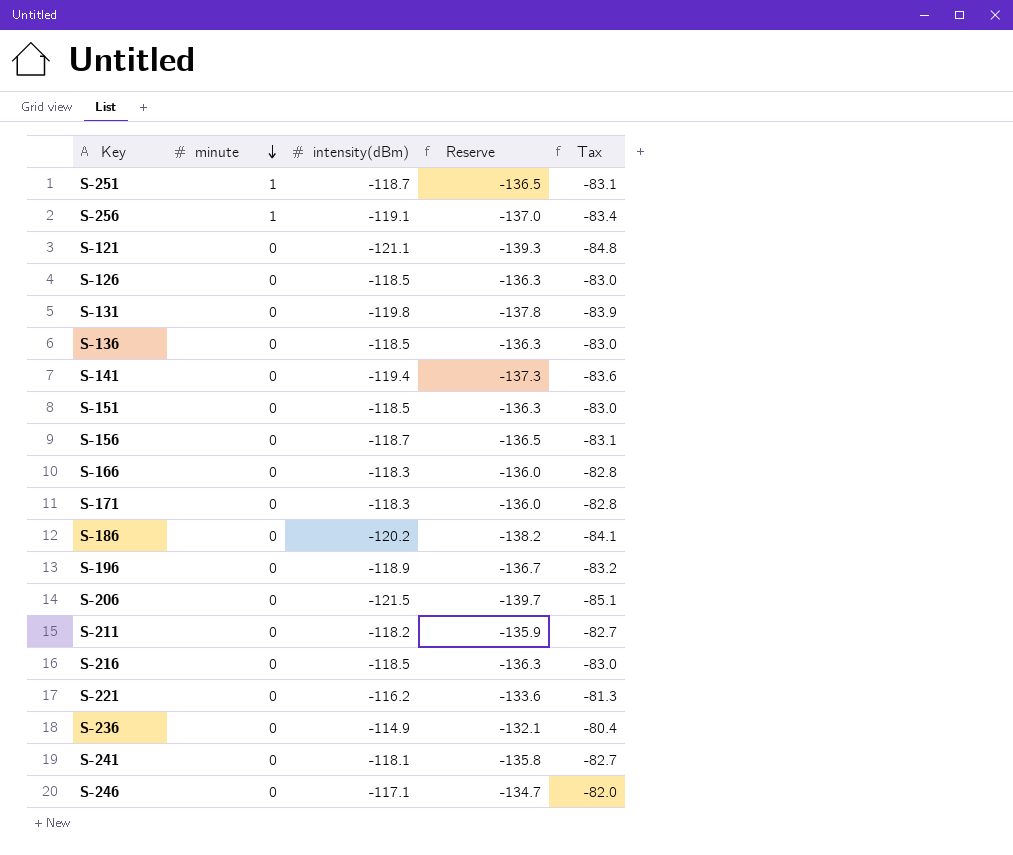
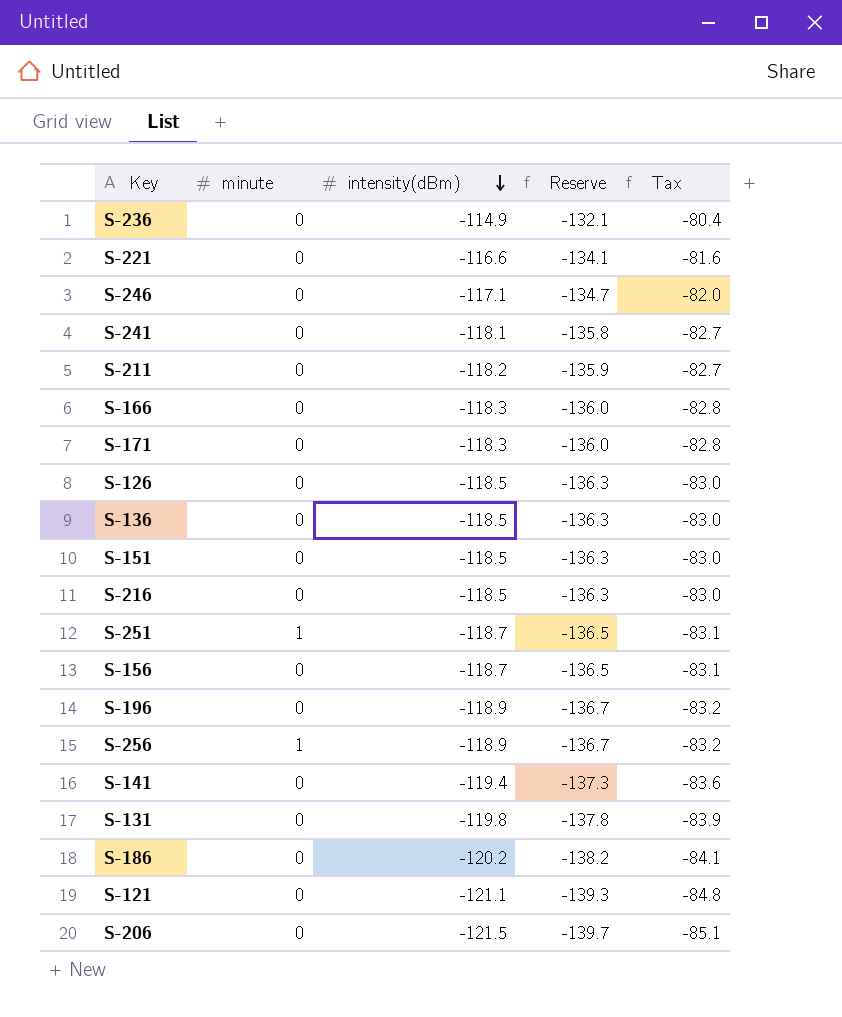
row order: minute descending -> intensity(dBm) descending
S-221 | intensity(dBm): -116.2 -> -116.6
S-221 | Reserve: -133.6 -> -134.1
S-221 | Tax: -81.3 -> -81.6
S-256 | intensity(dBm): -119.1 -> -118.9
S-256 | Reserve: -137.0 -> -136.7
S-256 | Tax: -83.4 -> -83.2

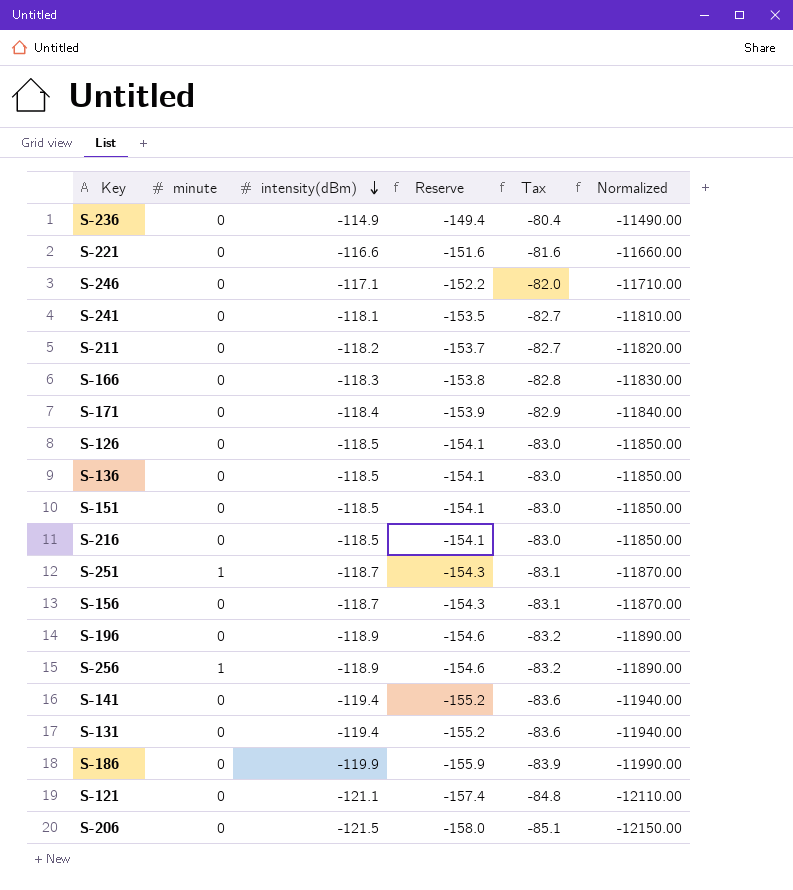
column Reserve | formula: [intensity(dBm)] * 1.15 -> [intensity(dBm)] * 1.3
column Normalized | formula: none -> [intensity(dBm)] * 100
S-171 | intensity(dBm): -118.3 -> -118.4
S-171 | Tax: -82.8 -> -82.9
S-131 | intensity(dBm): -119.8 -> -119.4
S-131 | Tax: -83.9 -> -83.6
S-186 | intensity(dBm): -120.2 -> -119.9
S-186 | Tax: -84.1 -> -83.9

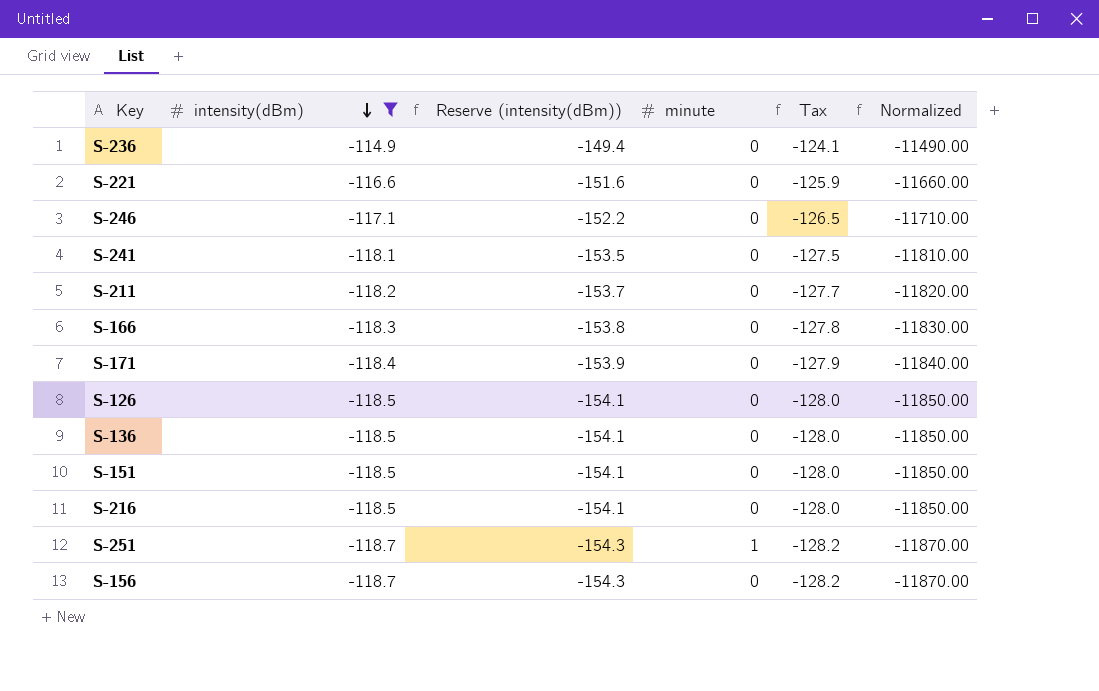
filter: none -> intensity(dBm) >= -118.7
column name: Reserve -> Reserve (intensity(dBm))
column minute | position: 2 -> 4
column Tax | formula: [intensity(dBm)] * 0.7 -> [intensity(dBm)] * 1.08

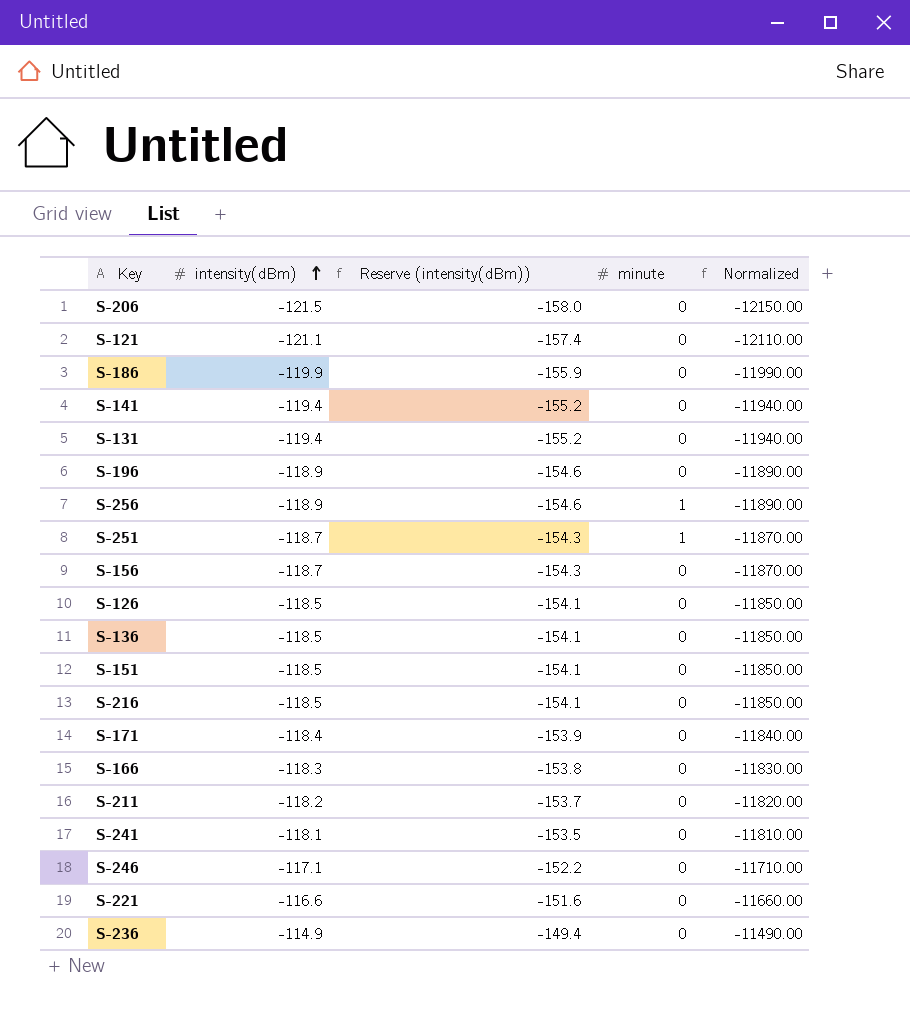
filter: intensity(dBm) >= -118.7 -> none
row order: intensity(dBm) descending -> intensity(dBm) ascending
column Tax | formula: [intensity(dBm)] * 1.08 -> none

